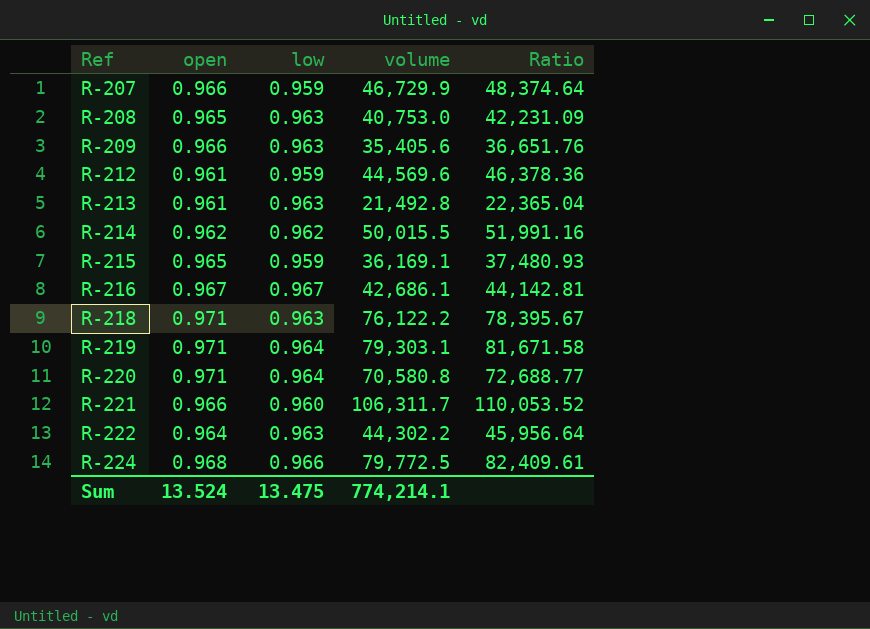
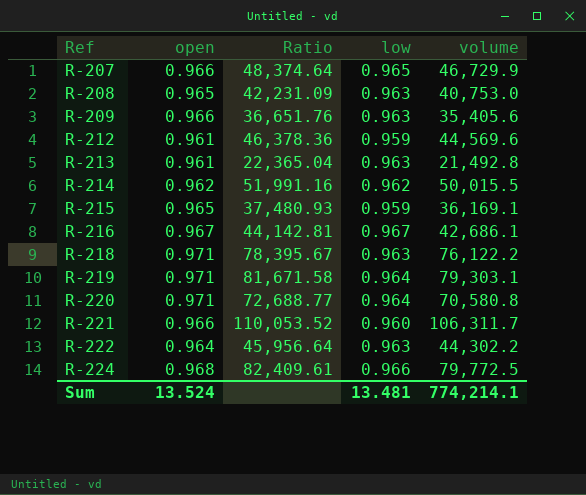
column Ratio | position: 5 -> 3
R-207 | low: 0.959 -> 0.965
Sum | low: 13.475 -> 13.481

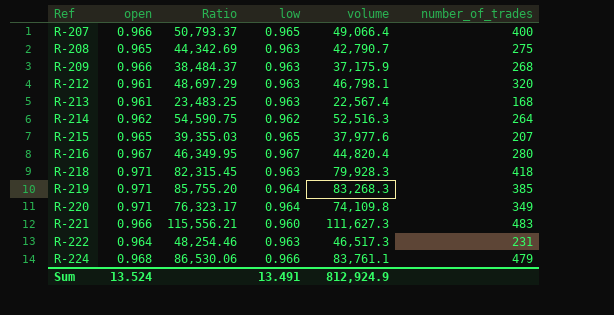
column number_of_trades | position: none -> 6
R-207 | Ratio: 48,374.64 -> 50,793.37
R-207 | volume: 46,729.9 -> 49,066.4
R-208 | Ratio: 42,231.09 -> 44,342.69
R-208 | volume: 40,753.0 -> 42,790.7
R-209 | Ratio: 36,651.76 -> 38,484.37
R-209 | volume: 35,405.6 -> 37,175.9
R-212 | Ratio: 46,378.36 -> 48,697.29
R-212 | low: 0.959 -> 0.963
R-212 | volume: 44,569.6 -> 46,798.1
R-213 | Ratio: 22,365.04 -> 23,483.25
R-213 | volume: 21,492.8 -> 22,567.4
R-214 | Ratio: 51,991.16 -> 54,590.75
R-214 | volume: 50,015.5 -> 52,516.3
R-215 | Ratio: 37,480.93 -> 39,355.03
R-215 | low: 0.959 -> 0.965
R-215 | volume: 36,169.1 -> 37,977.6
R-216 | Ratio: 44,142.81 -> 46,349.95
R-216 | volume: 42,686.1 -> 44,820.4
R-218 | Ratio: 78,395.67 -> 82,315.45
R-218 | volume: 76,122.2 -> 79,928.3
R-219 | Ratio: 81,671.58 -> 85,755.20
R-219 | volume: 79,303.1 -> 83,268.3
R-220 | Ratio: 72,688.77 -> 76,323.17
R-220 | volume: 70,580.8 -> 74,109.8
R-221 | Ratio: 110,053.52 -> 115,556.21
R-221 | volume: 106,311.7 -> 111,627.3
R-222 | Ratio: 45,956.64 -> 48,254.46
R-222 | volume: 44,302.2 -> 46,517.3
R-224 | Ratio: 82,409.61 -> 86,530.06
R-224 | volume: 79,772.5 -> 83,761.1
Sum | low: 13.481 -> 13.491
Sum | volume: 774,214.1 -> 812,924.9

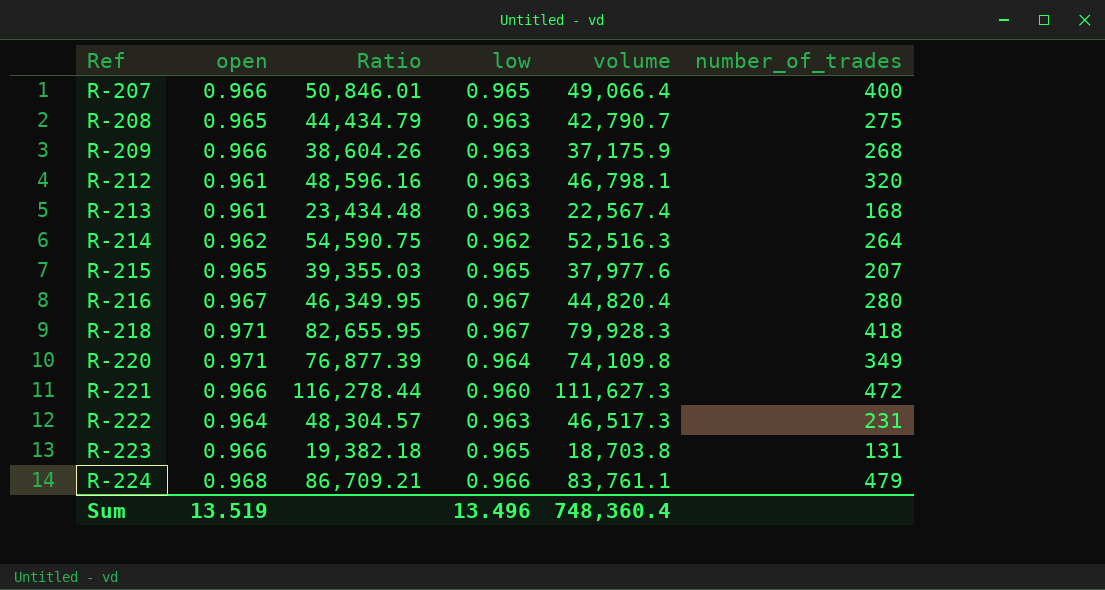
column Ratio | formula: [volume] / [open] -> [volume] / [low]
row R-219: 0.971 | 85,755.20 | 0.964 | 83,268.3 | 385 -> none
R-218 | low: 0.963 -> 0.967
R-221 | number_of_trades: 483 -> 472
row R-223: none -> 0.966 | 19,382.18 | 0.965 | 18,703.8 | 131
Sum | open: 13.524 -> 13.519
Sum | low: 13.491 -> 13.496
Sum | volume: 812,924.9 -> 748,360.4

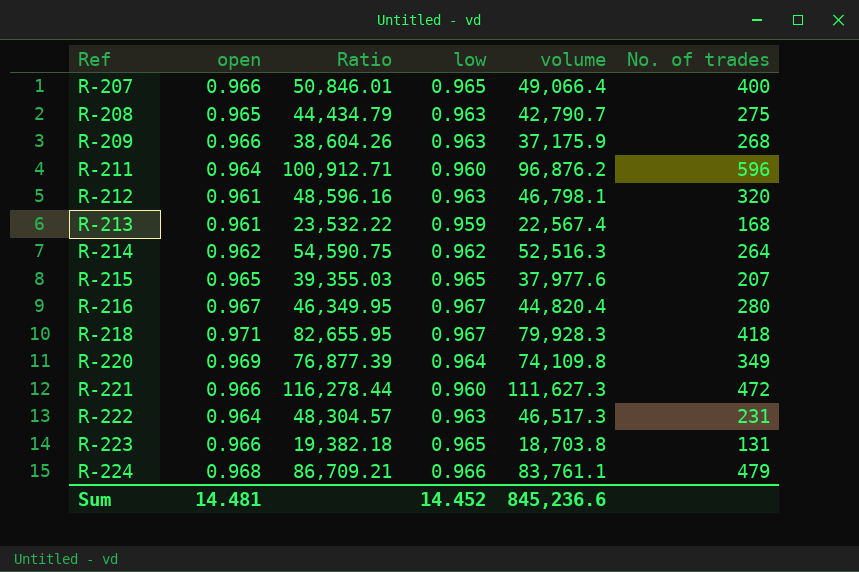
column name: number_of_trades -> No. of trades
row R-211: none -> 0.964 | 100,912.71 | 0.960 | 96,876.2 | 596
R-213 | Ratio: 23,434.48 -> 23,532.22
R-213 | low: 0.963 -> 0.959
R-220 | open: 0.971 -> 0.969
Sum | open: 13.519 -> 14.481
Sum | low: 13.496 -> 14.452
Sum | volume: 748,360.4 -> 845,236.6

